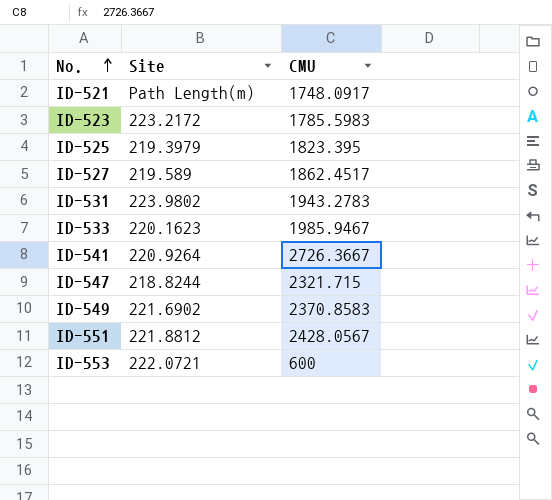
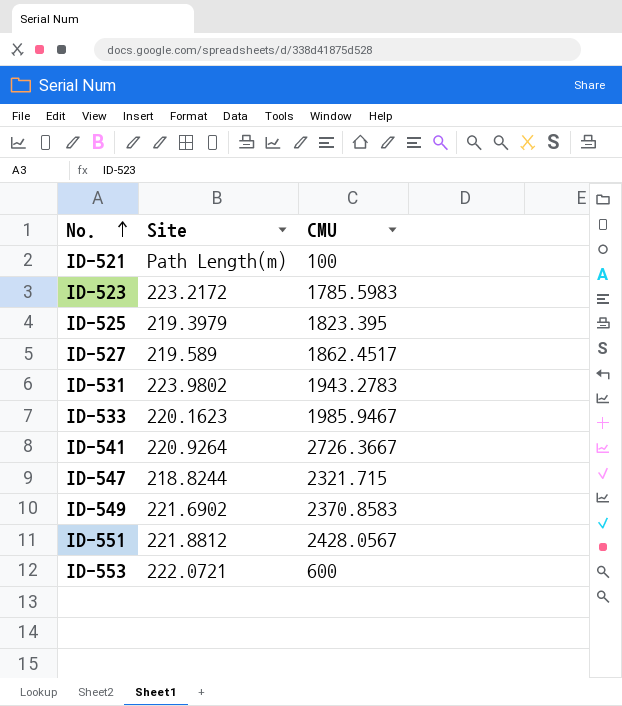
ID-521 | CMU: 1748.0917 -> 100

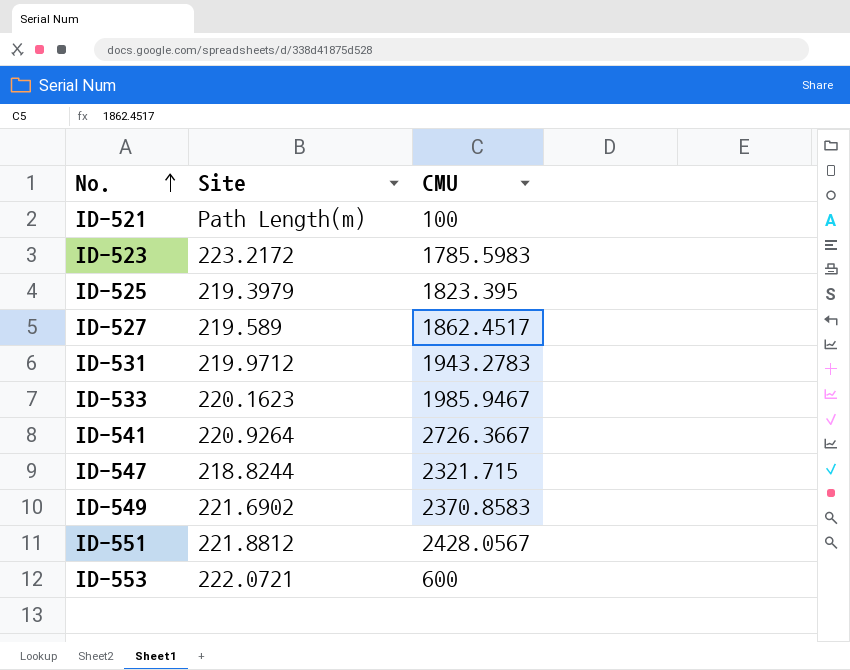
ID-531 | Site: 223.9802 -> 219.9712

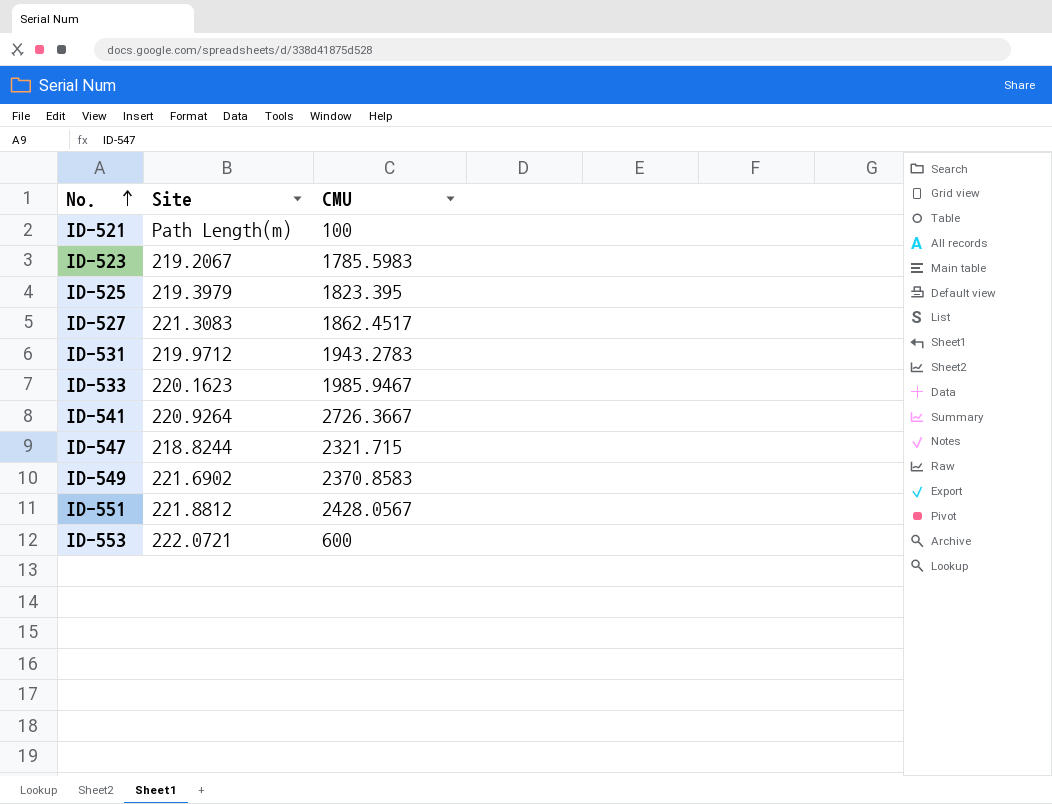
ID-523 | Site: 223.2172 -> 219.2067
ID-527 | Site: 219.589 -> 221.3083

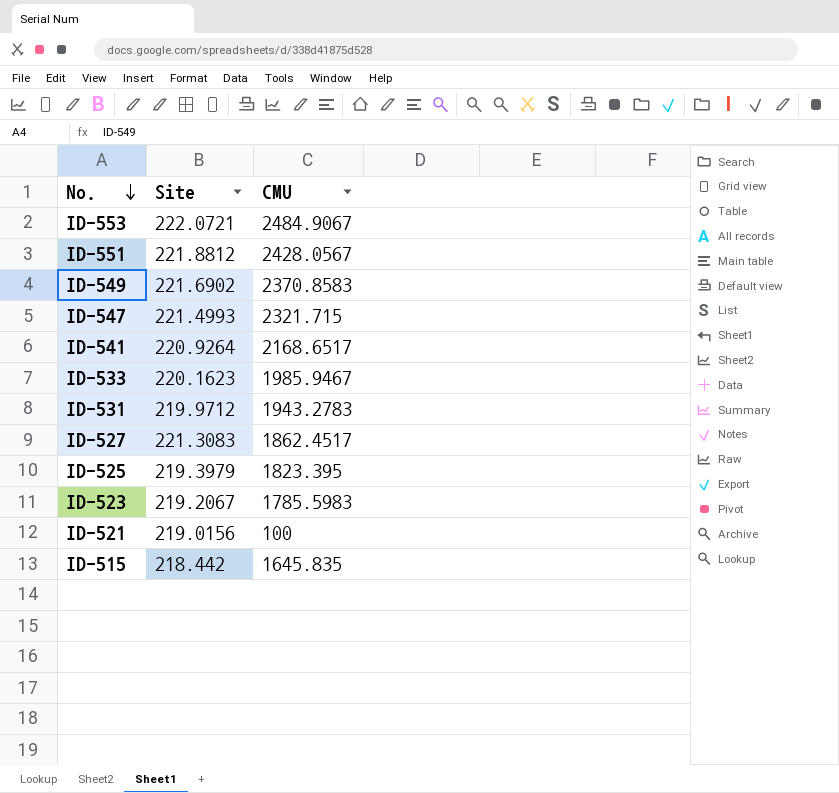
row order: No. ascending -> No. descending
ID-553 | CMU: 600 -> 2484.9067
ID-547 | Site: 218.8244 -> 221.4993
ID-541 | CMU: 2726.3667 -> 2168.6517
ID-521 | Site: Path Length(m) -> 219.0156
row ID-515: none -> 218.442 | 1645.835

